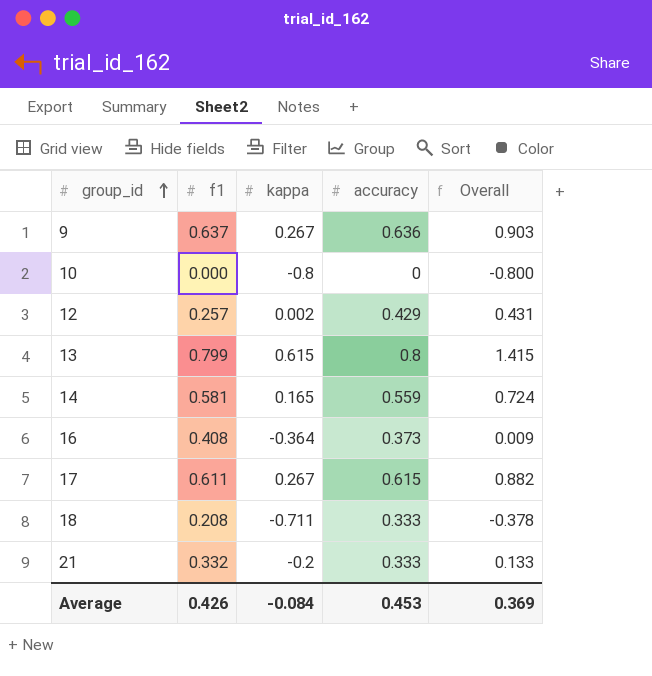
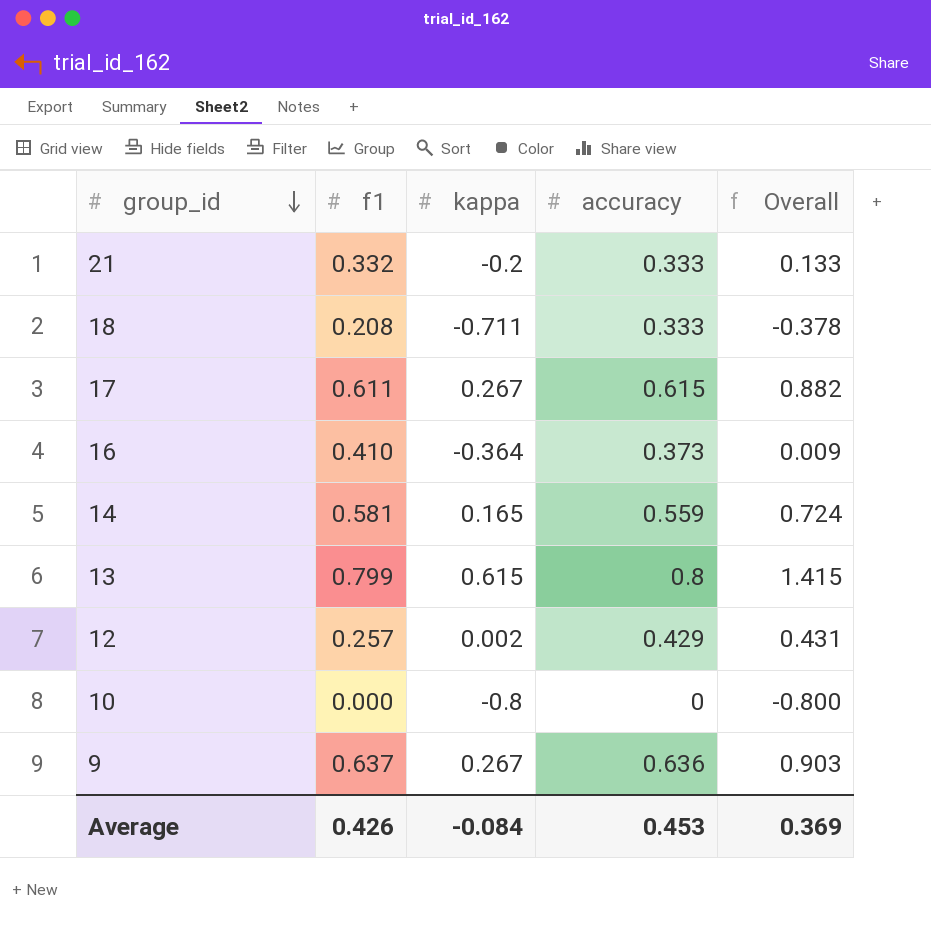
row order: group_id ascending -> group_id descending
16 | f1: 0.408 -> 0.410

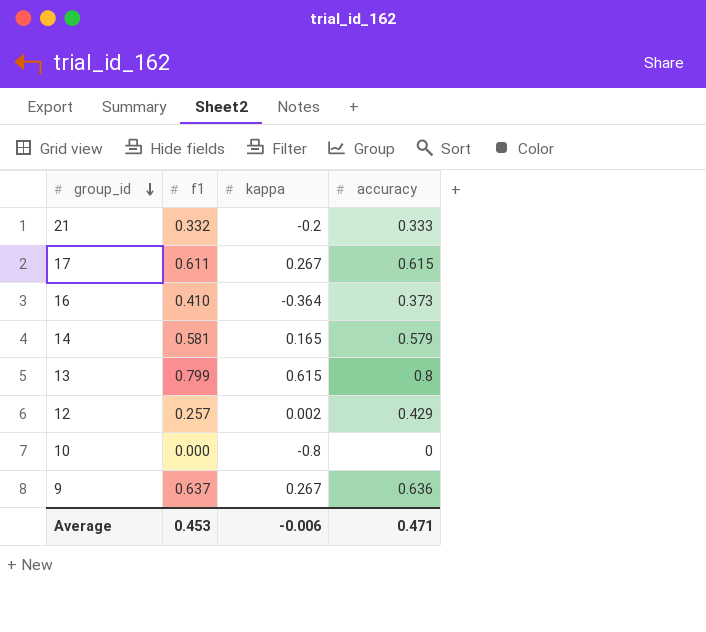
column Overall | formula: [kappa] + [accuracy] -> none
row 18: 0.208 | -0.711 | 0.333 | -0.378 -> none
14 | accuracy: 0.559 -> 0.579
Average | f1: 0.426 -> 0.453
Average | kappa: -0.084 -> -0.006
Average | accuracy: 0.453 -> 0.471

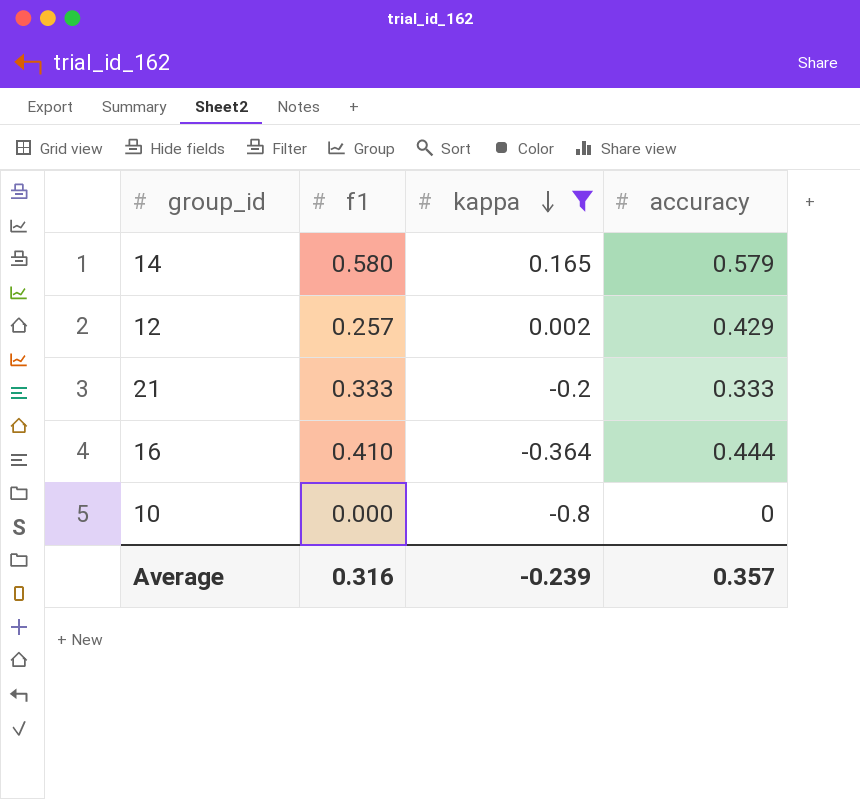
filter: none -> kappa <= 0.165
row order: group_id descending -> kappa descending
14 | f1: 0.581 -> 0.580
21 | f1: 0.332 -> 0.333
16 | accuracy: 0.373 -> 0.444
Average | f1: 0.453 -> 0.316
Average | kappa: -0.006 -> -0.239
Average | accuracy: 0.471 -> 0.357

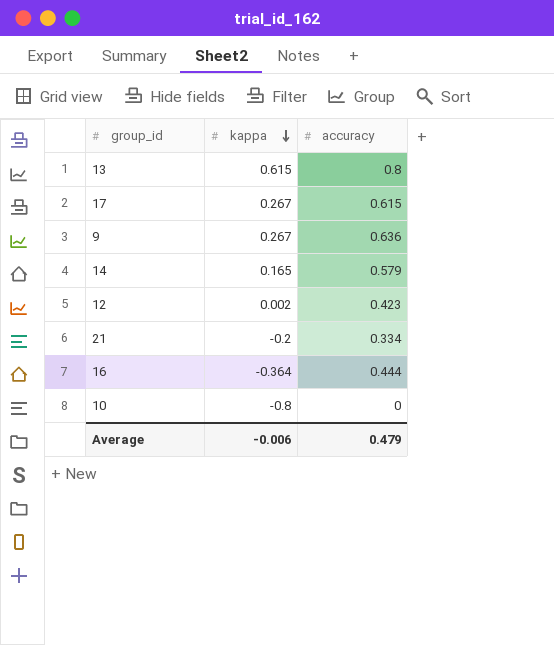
filter: kappa <= 0.165 -> none
column f1 | position: 2 -> none
12 | accuracy: 0.429 -> 0.423
21 | accuracy: 0.333 -> 0.334
Average | kappa: -0.239 -> -0.006
Average | accuracy: 0.357 -> 0.479

